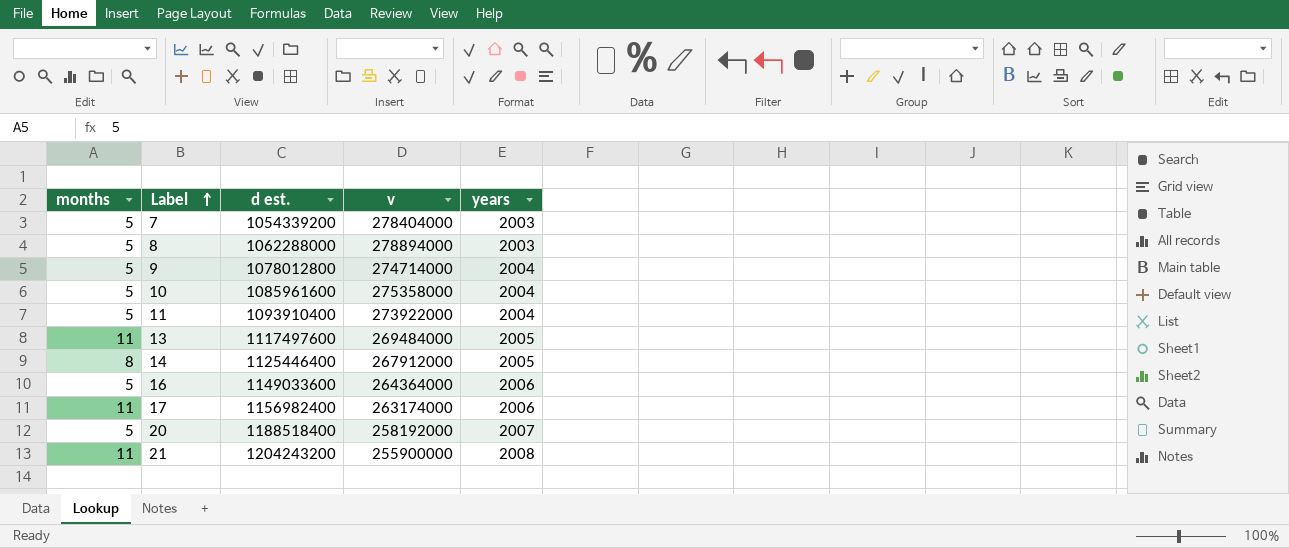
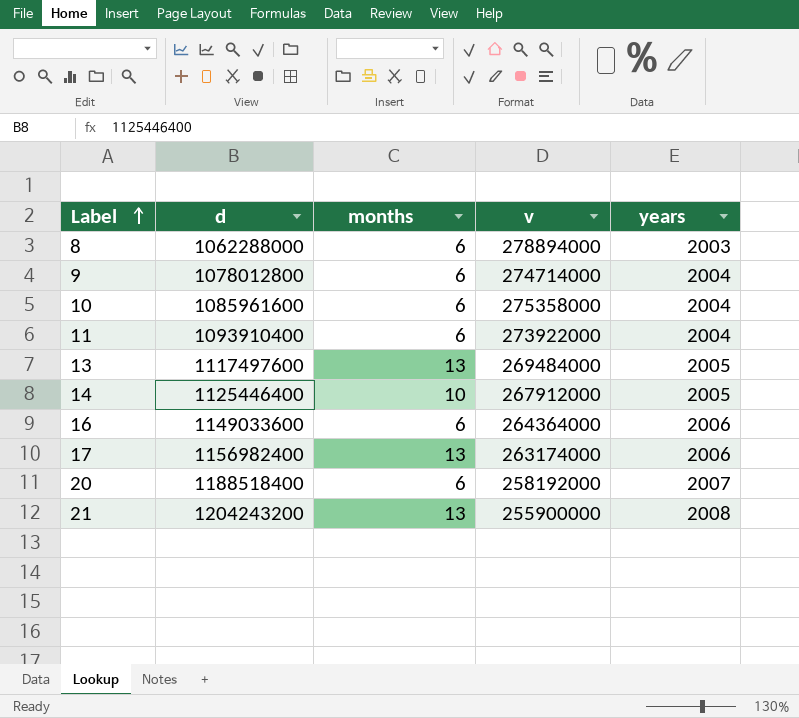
column name: d est. -> d
column months | position: 1 -> 3
row 7: 5 | 1054339200 | 278404000 | 2003 -> none
8 | months: 5 -> 6
9 | months: 5 -> 6
10 | months: 5 -> 6
11 | months: 5 -> 6
13 | months: 11 -> 13
14 | months: 8 -> 10
16 | months: 5 -> 6
17 | months: 11 -> 13
20 | months: 5 -> 6
21 | months: 11 -> 13

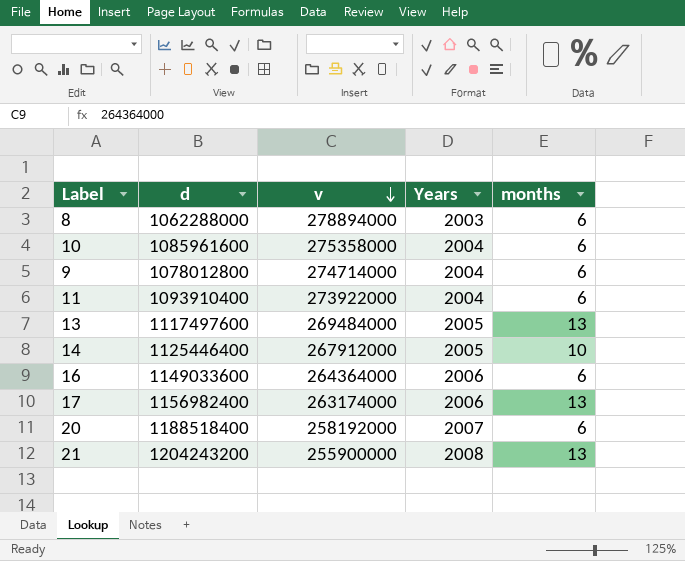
row order: Label ascending -> v descending
column name: years -> Years
column months | position: 3 -> 5

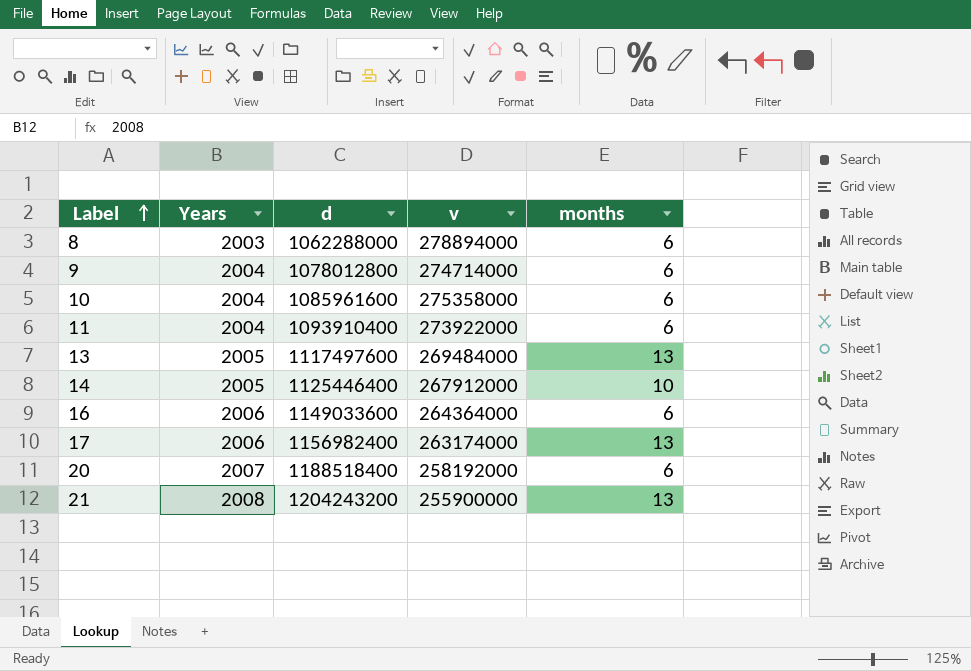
row order: v descending -> Label ascending
column Years | position: 4 -> 2

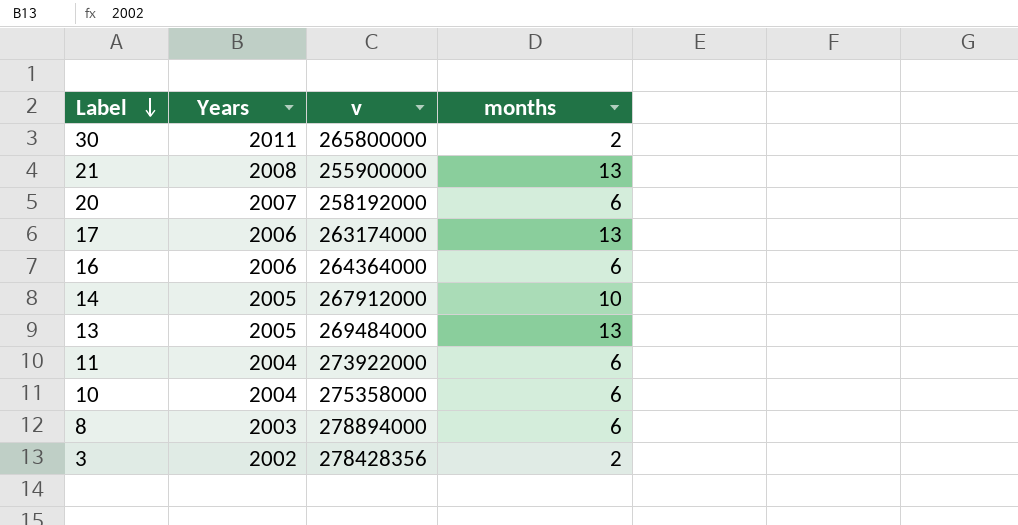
row order: Label ascending -> Label descending
column d | position: 3 -> none
row 9: 2004 | 1078012800 | 274714000 | 6 -> none
row 30: none -> 2011 | 265800000 | 2
row 3: none -> 2002 | 278428356 | 2

